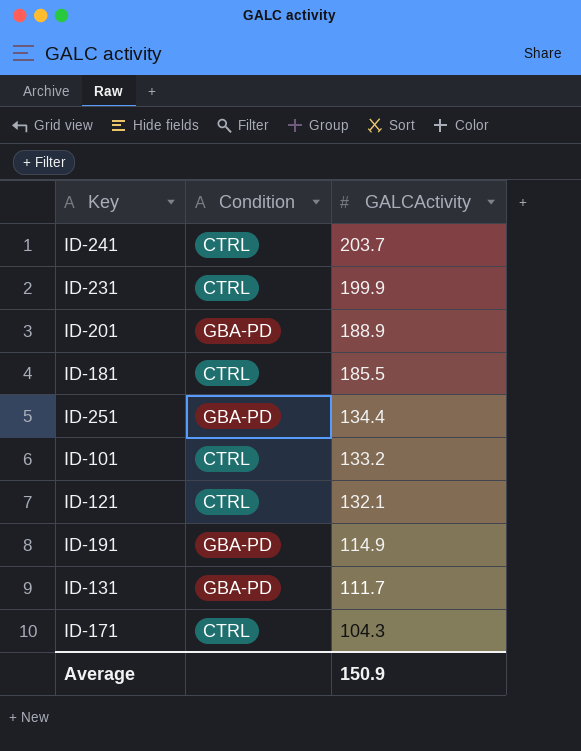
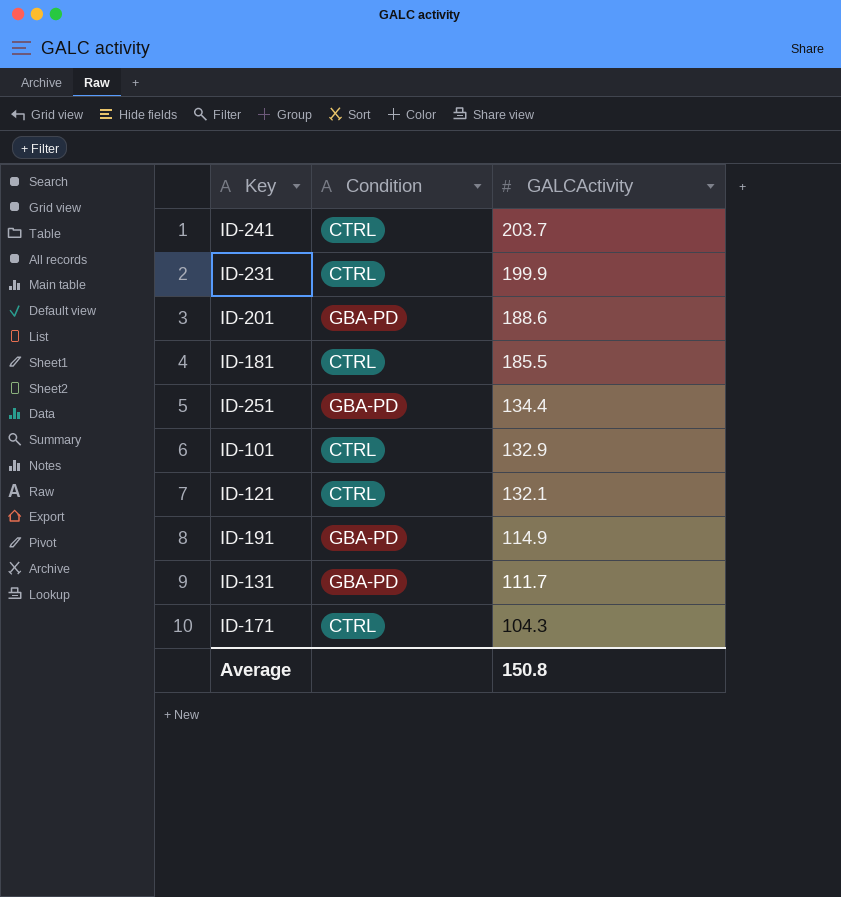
ID-201 | GALCActivity: 188.9 -> 188.6
ID-101 | GALCActivity: 133.2 -> 132.9
Average | GALCActivity: 150.9 -> 150.8

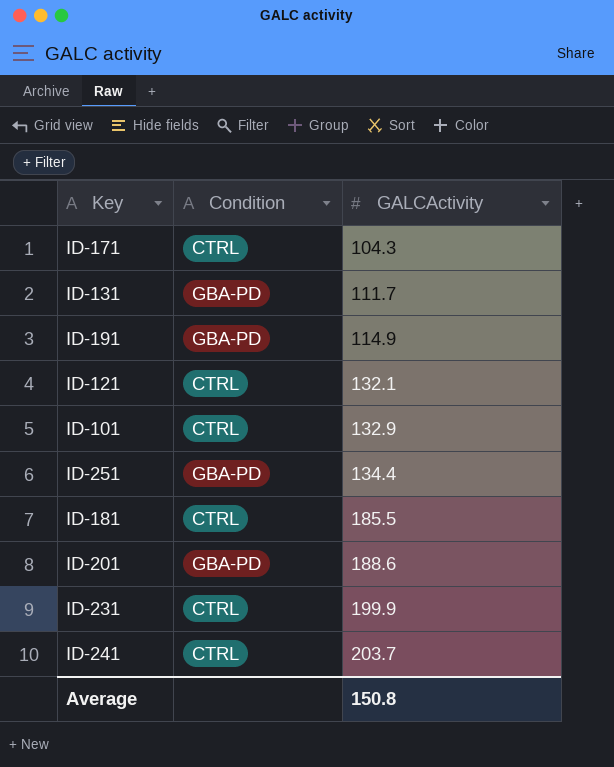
row order: GALCActivity descending -> GALCActivity ascending

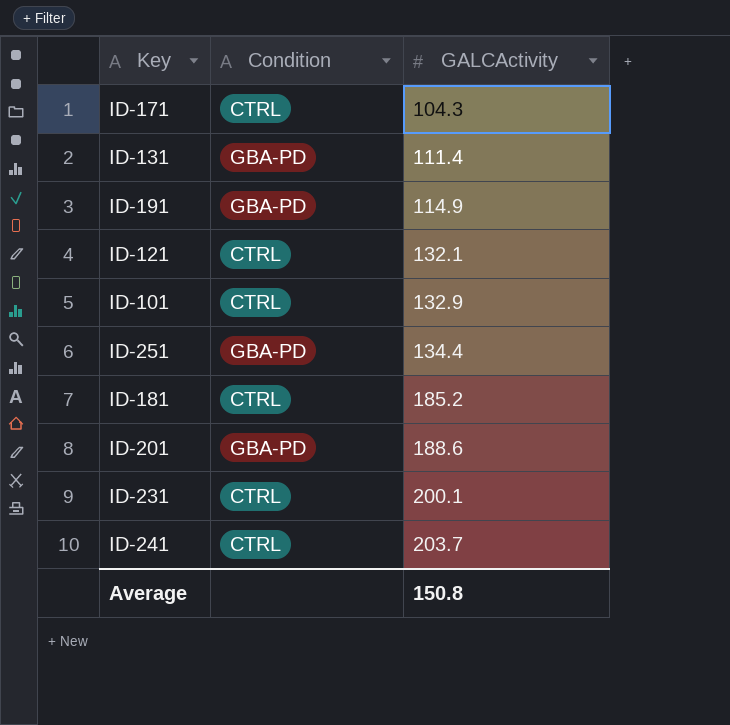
ID-131 | GALCActivity: 111.7 -> 111.4
ID-181 | GALCActivity: 185.5 -> 185.2
ID-231 | GALCActivity: 199.9 -> 200.1

